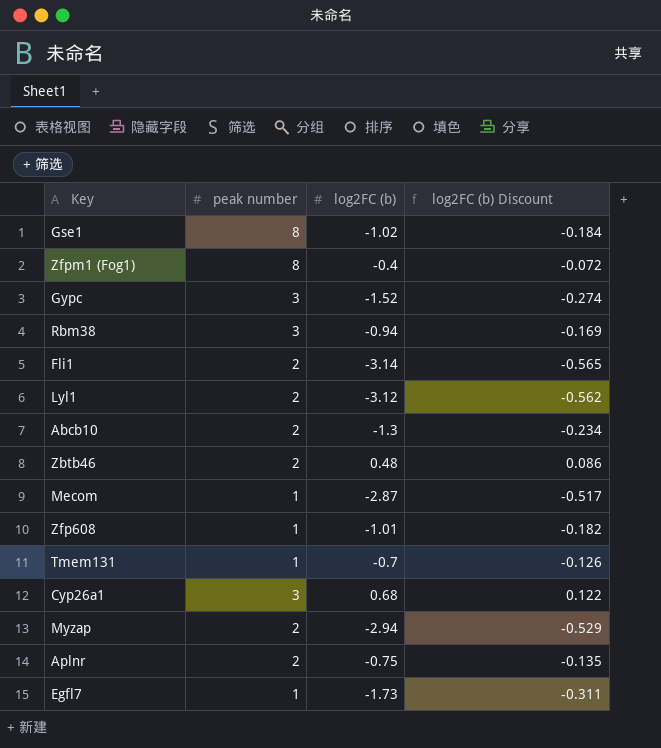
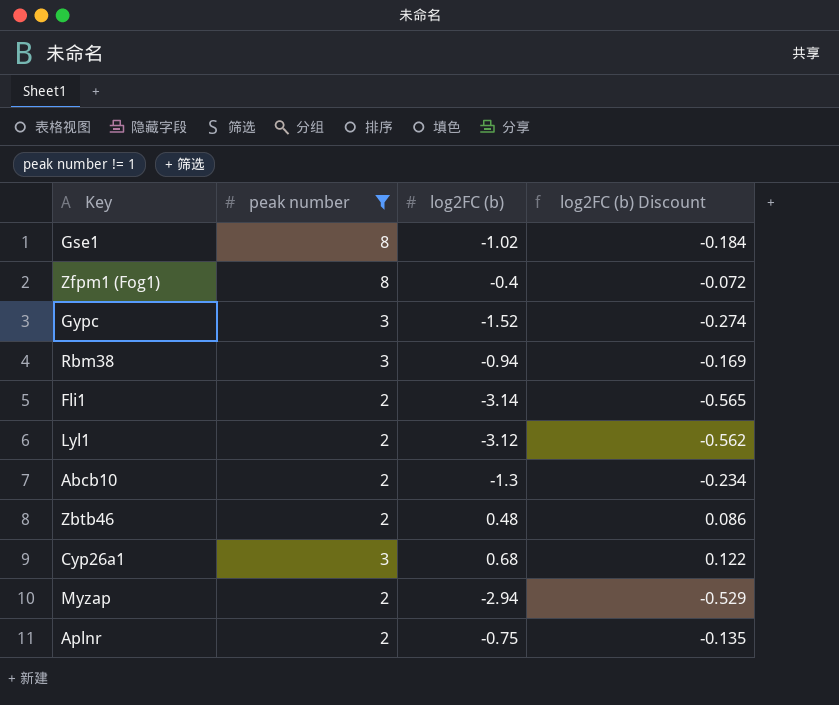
filter: none -> peak number != 1

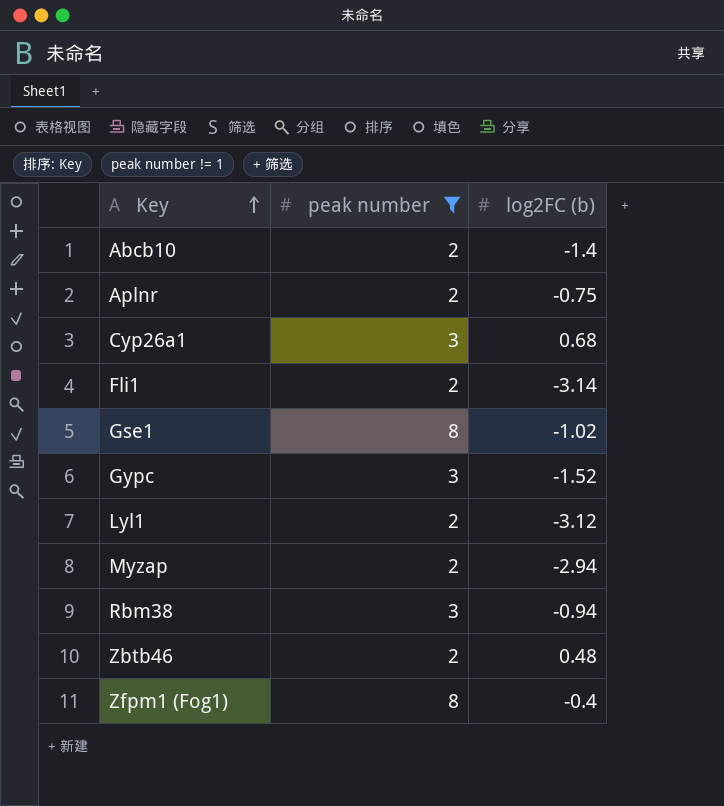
row order: none -> Key ascending
column log2FC (b) Discount | formula: [log2FC (b)] * 0.18 -> none
Abcb10 | log2FC (b): -1.3 -> -1.4

